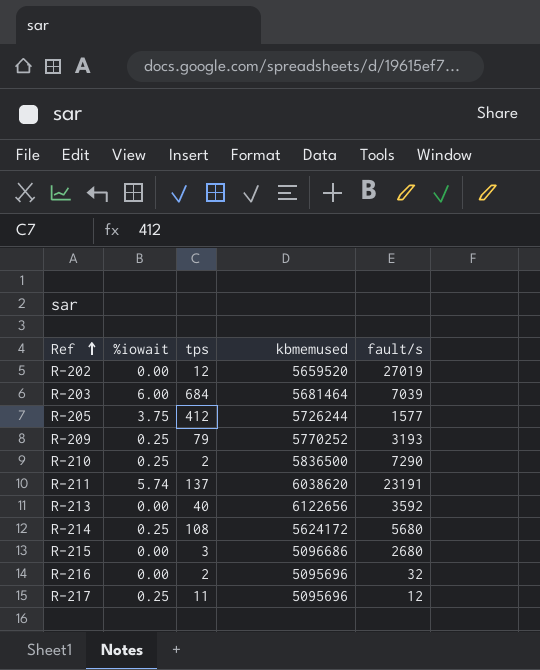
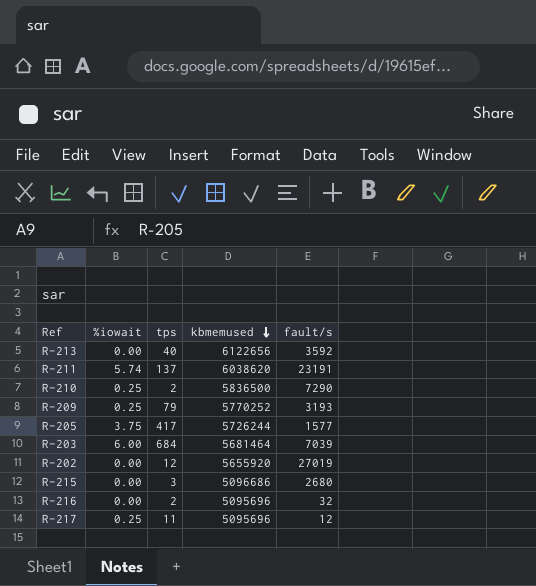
row order: Ref ascending -> kbmemused descending
row R-214: 0.25 | 108 | 5624172 | 5680 -> none
R-205 | tps: 412 -> 417
R-202 | kbmemused: 5659520 -> 5655920

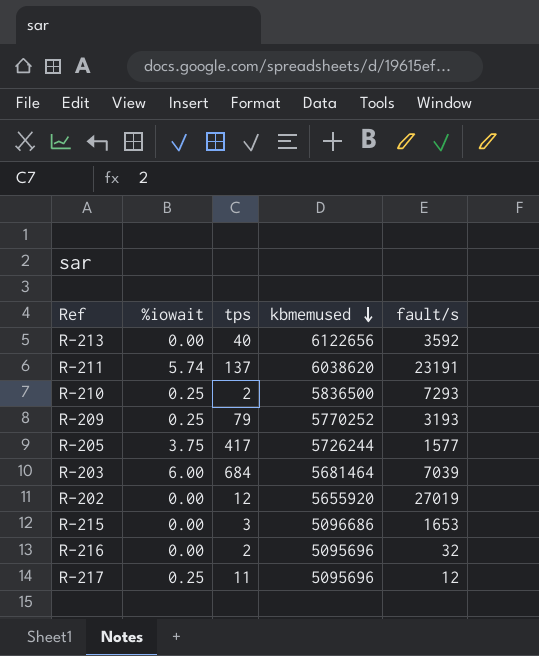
R-210 | fault/s: 7290 -> 7293
R-215 | fault/s: 2680 -> 1653

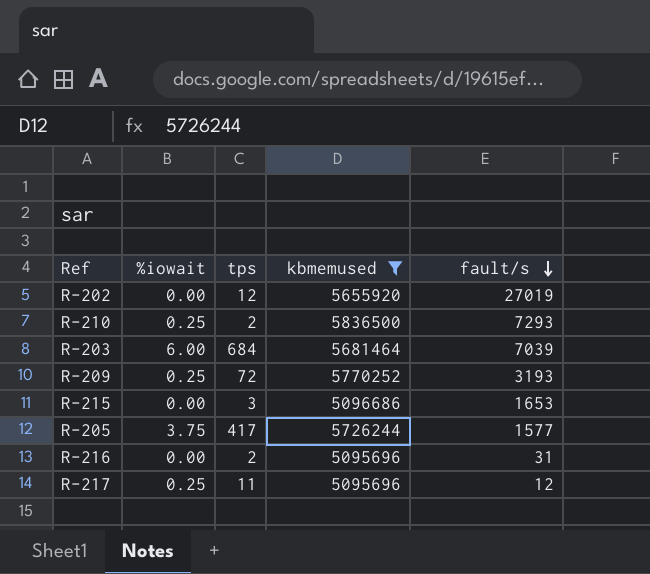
filter: none -> kbmemused <= 5836500
row order: kbmemused descending -> fault/s descending
R-209 | tps: 79 -> 72
R-216 | fault/s: 32 -> 31

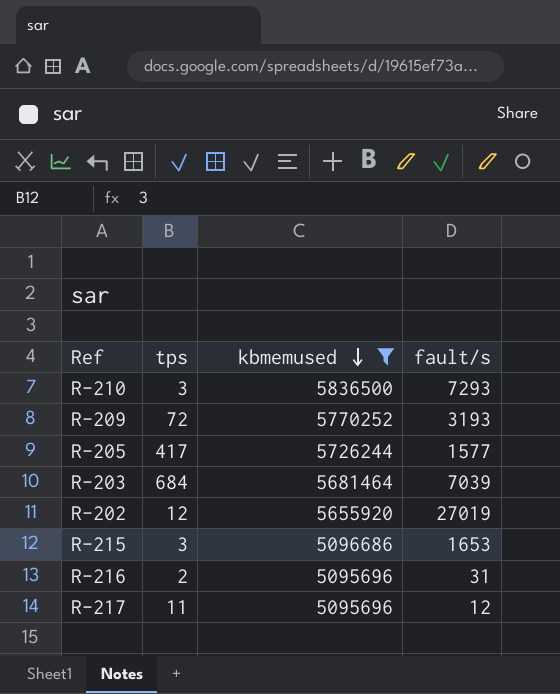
row order: fault/s descending -> kbmemused descending
column %iowait | position: 2 -> none
R-210 | tps: 2 -> 3

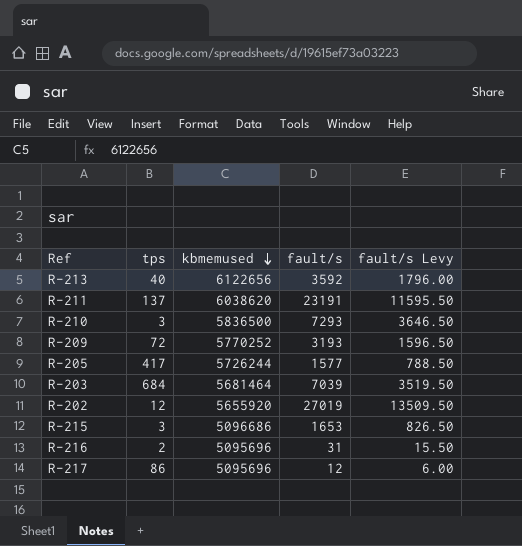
filter: kbmemused <= 5836500 -> none
column fault/s Levy | formula: none -> [fault/s] * 0.5
R-217 | tps: 11 -> 86

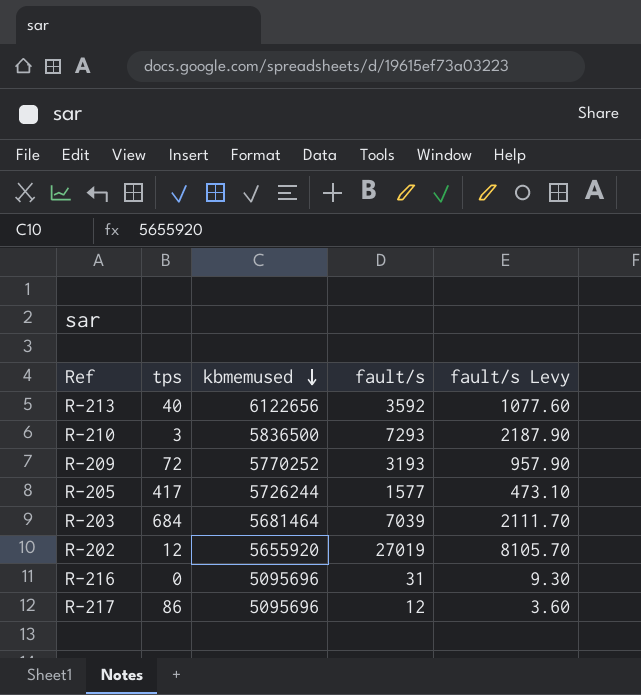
column fault/s Levy | formula: [fault/s] * 0.5 -> [fault/s] * 0.3
row R-211: 137 | 6038620 | 23191 | 11595.50 -> none
row R-215: 3 | 5096686 | 1653 | 826.50 -> none
R-216 | tps: 2 -> 0

